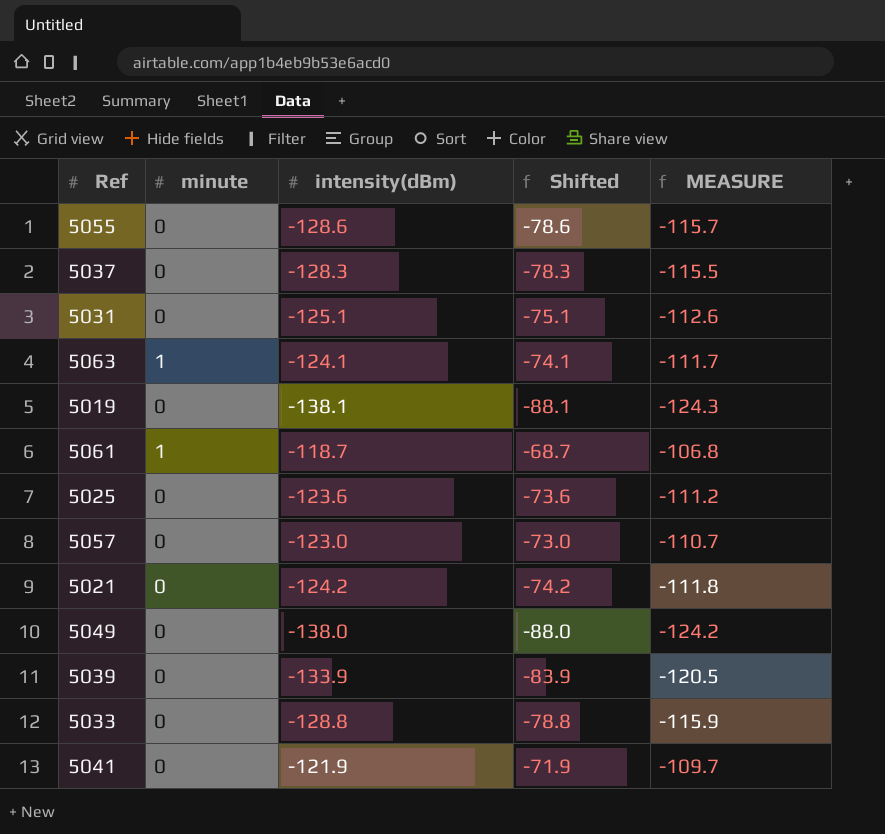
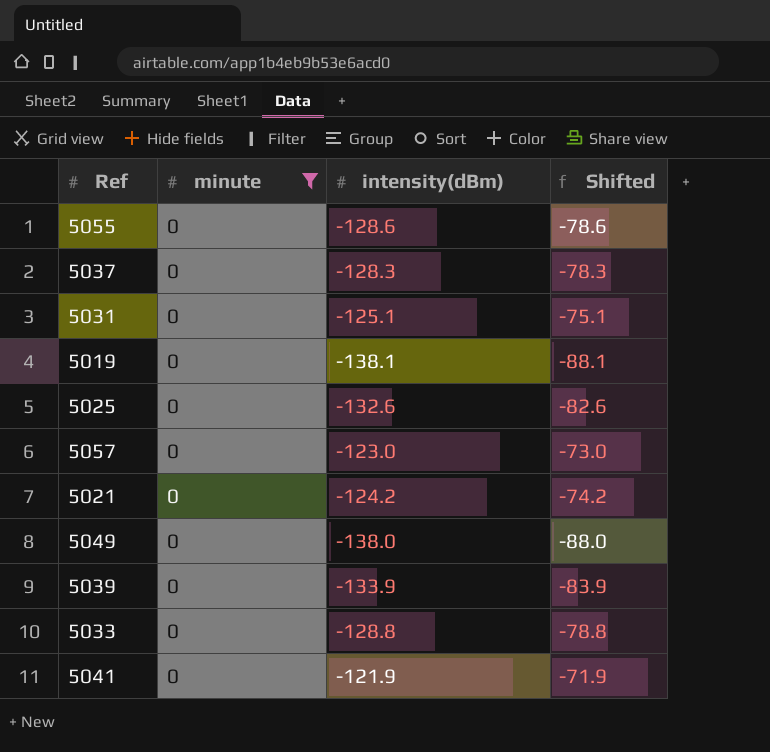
filter: none -> minute = 0
column MEASURE | formula: [intensity(dBm)] * 0.9 -> none
5025 | intensity(dBm): -123.6 -> -132.6
5025 | Shifted: -73.6 -> -82.6

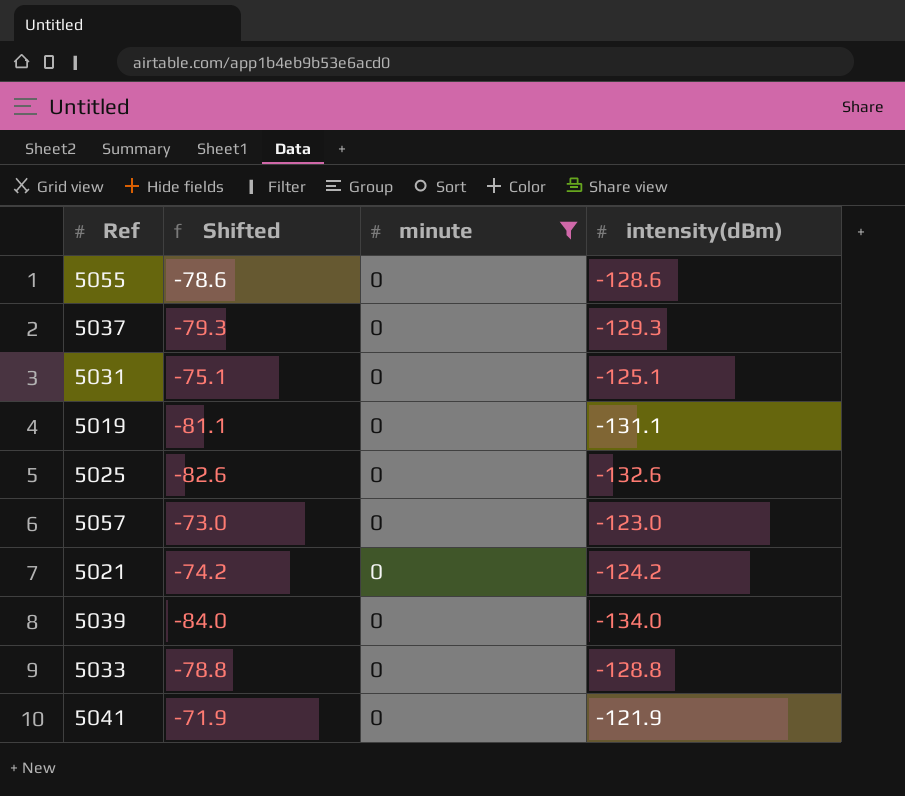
column Shifted | position: 4 -> 2
row 5049: 0 | -138.0 | -88.0 -> none
5037 | Shifted: -78.3 -> -79.3
5037 | intensity(dBm): -128.3 -> -129.3
5019 | Shifted: -88.1 -> -81.1
5019 | intensity(dBm): -138.1 -> -131.1
5039 | Shifted: -83.9 -> -84.0
5039 | intensity(dBm): -133.9 -> -134.0

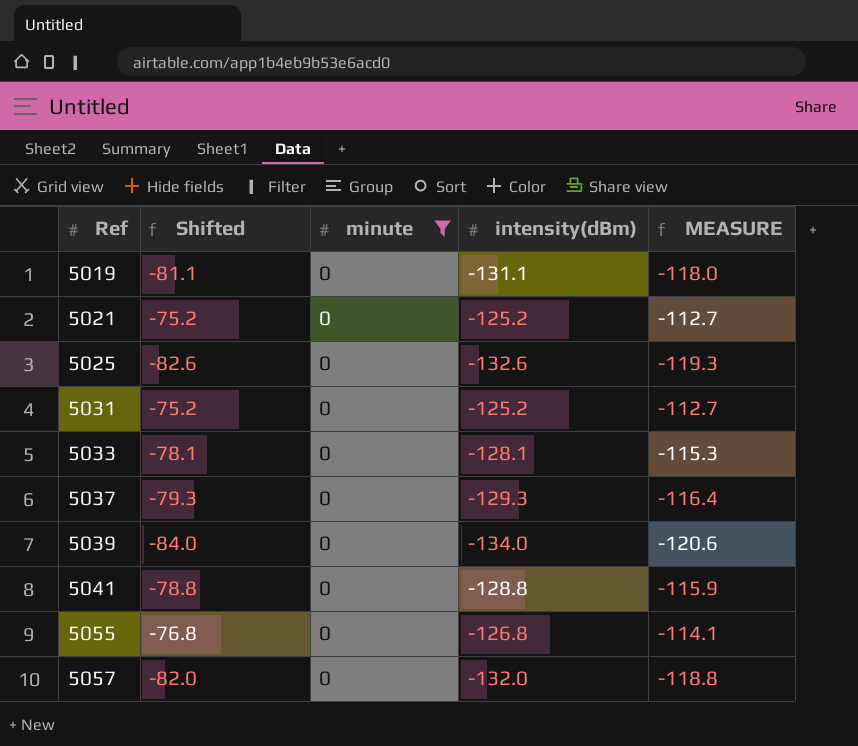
row order: none -> Ref ascending
column MEASURE | formula: none -> [intensity(dBm)] * 0.9
5021 | Shifted: -74.2 -> -75.2
5021 | intensity(dBm): -124.2 -> -125.2
5031 | Shifted: -75.1 -> -75.2
5031 | intensity(dBm): -125.1 -> -125.2
5033 | Shifted: -78.8 -> -78.1
5033 | intensity(dBm): -128.8 -> -128.1
5041 | Shifted: -71.9 -> -78.8
5041 | intensity(dBm): -121.9 -> -128.8
5055 | Shifted: -78.6 -> -76.8
5055 | intensity(dBm): -128.6 -> -126.8
5057 | Shifted: -73.0 -> -82.0
5057 | intensity(dBm): -123.0 -> -132.0

